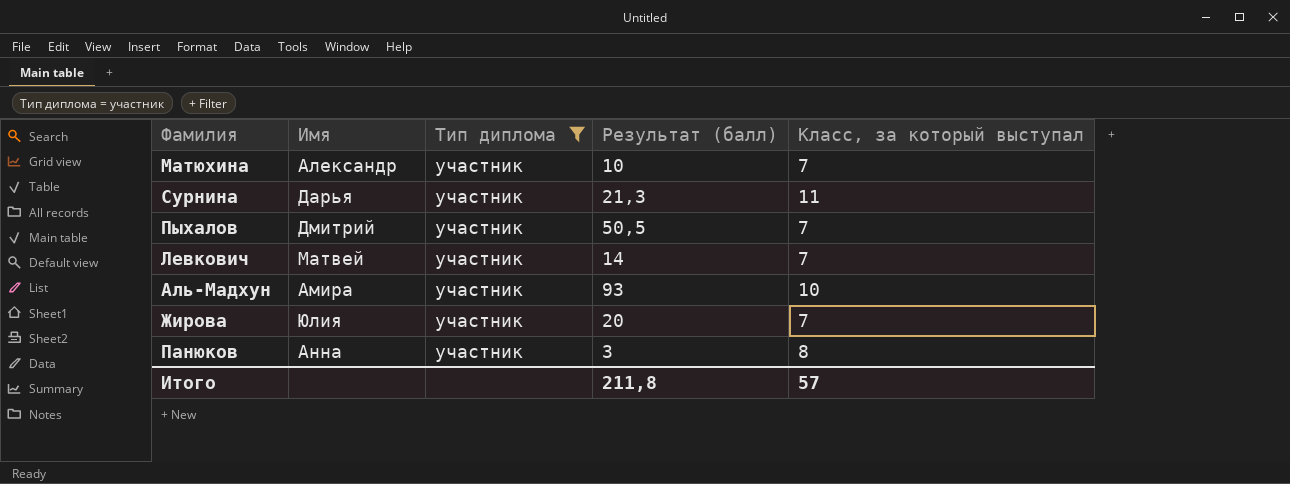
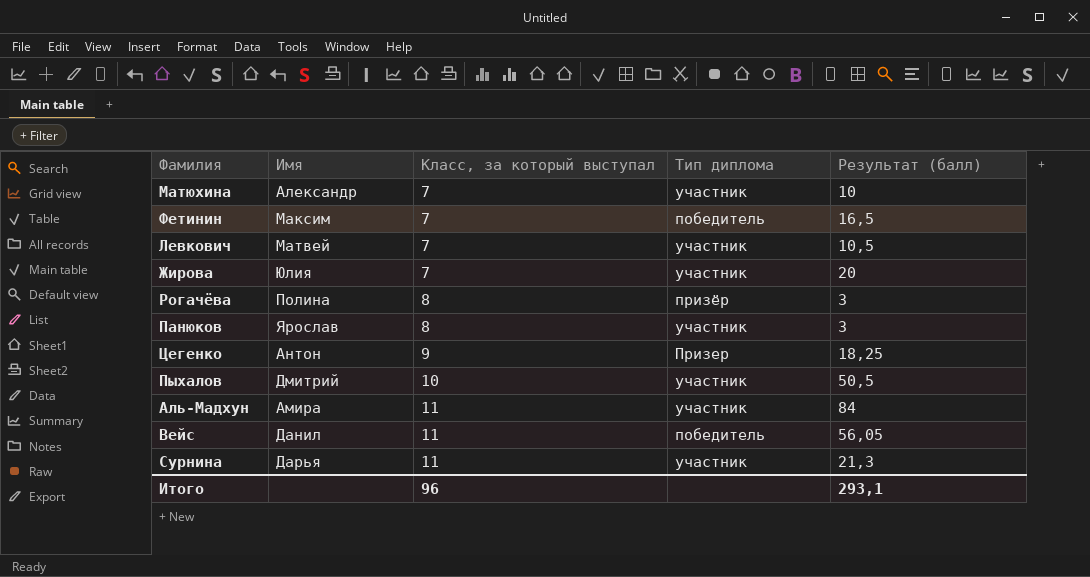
filter: Тип диплома = участник -> none
row order: none -> Класс, за который выступал ascending
column Класс, за который выступал | position: 5 -> 3
Левкович | Результат (балл): 14 -> 10,5
Панюков | Имя: Анна -> Ярослав
Пыхалов | Класс, за который выступал: 7 -> 10
Аль-Мадхун | Класс, за который выступал: 10 -> 11
Аль-Мадхун | Результат (балл): 93 -> 84
Итого | Класс, за который выступал: 57 -> 96
Итого | Результат (балл): 211,8 -> 293,1

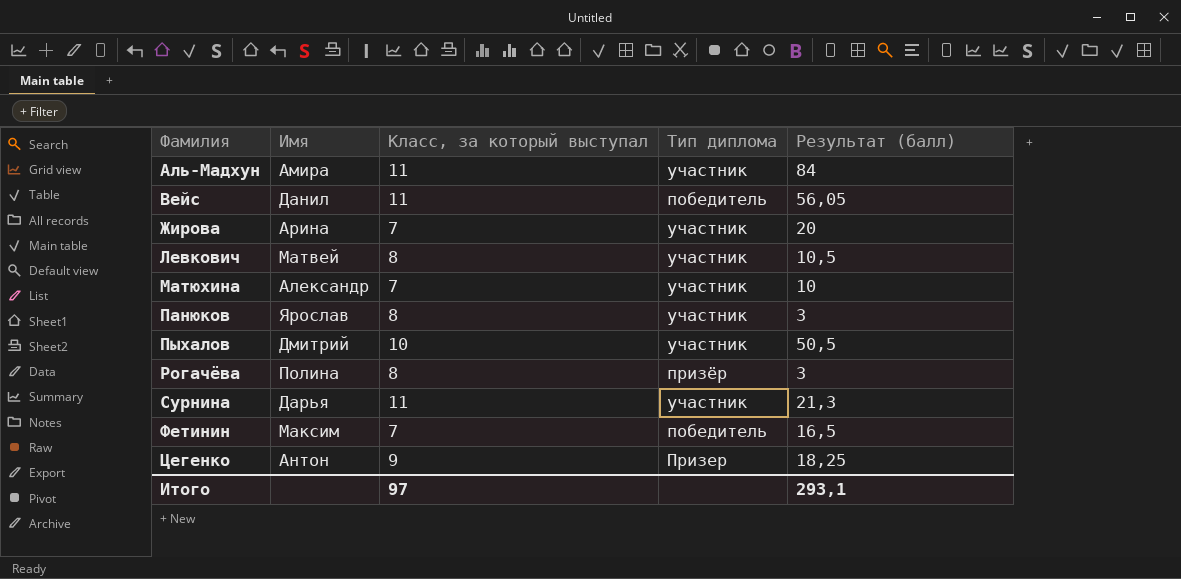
row order: Класс, за который выступал ascending -> Фамилия ascending
Жирова | Имя: Юлия -> Арина
Левкович | Класс, за который выступал: 7 -> 8
Итого | Класс, за который выступал: 96 -> 97

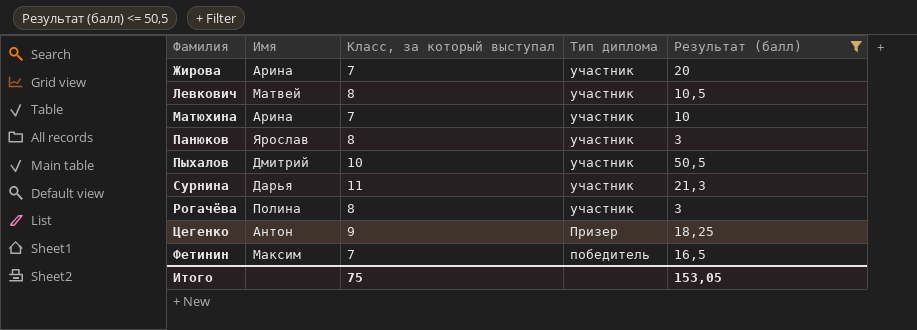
filter: none -> Результат (балл) <= 50,5
row order: Фамилия ascending -> Тип диплома descending
Матюхина | Имя: Александр -> Арина
Рогачёва | Тип диплома: призёр -> участник
Итого | Класс, за который выступал: 97 -> 75
Итого | Результат (балл): 293,1 -> 153,05

